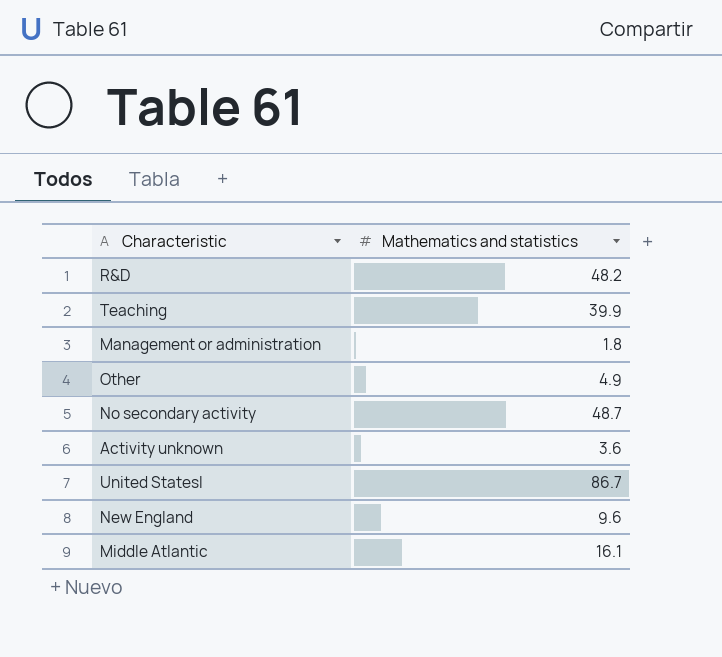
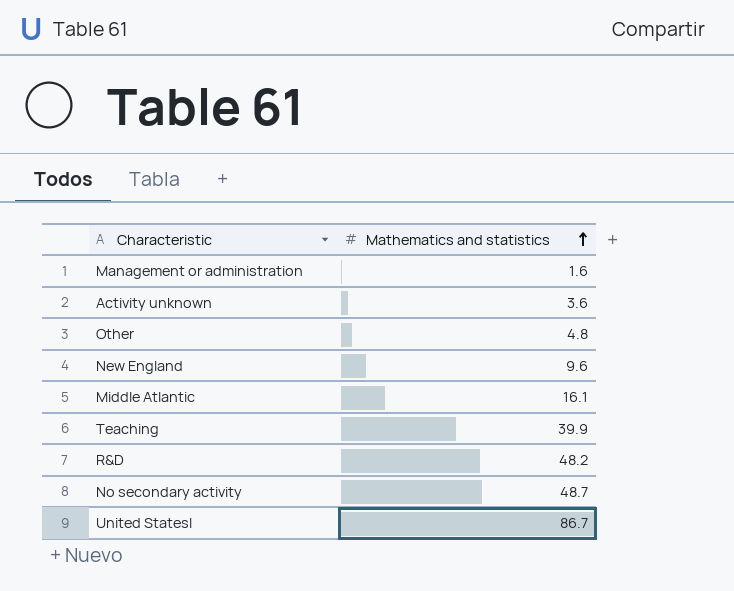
row order: none -> Mathematics and statistics ascending
Management or administration | Mathematics and statistics: 1.8 -> 1.6
Other | Mathematics and statistics: 4.9 -> 4.8

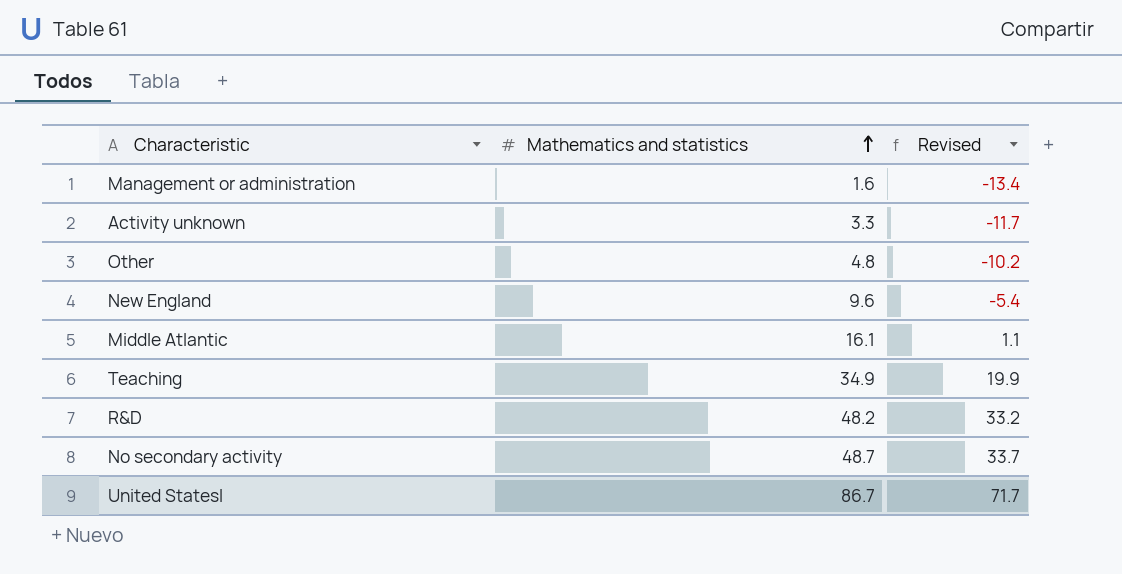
column Revised | formula: none -> [Mathematics and statistics] - 15
Activity unknown | Mathematics and statistics: 3.6 -> 3.3
Teaching | Mathematics and statistics: 39.9 -> 34.9

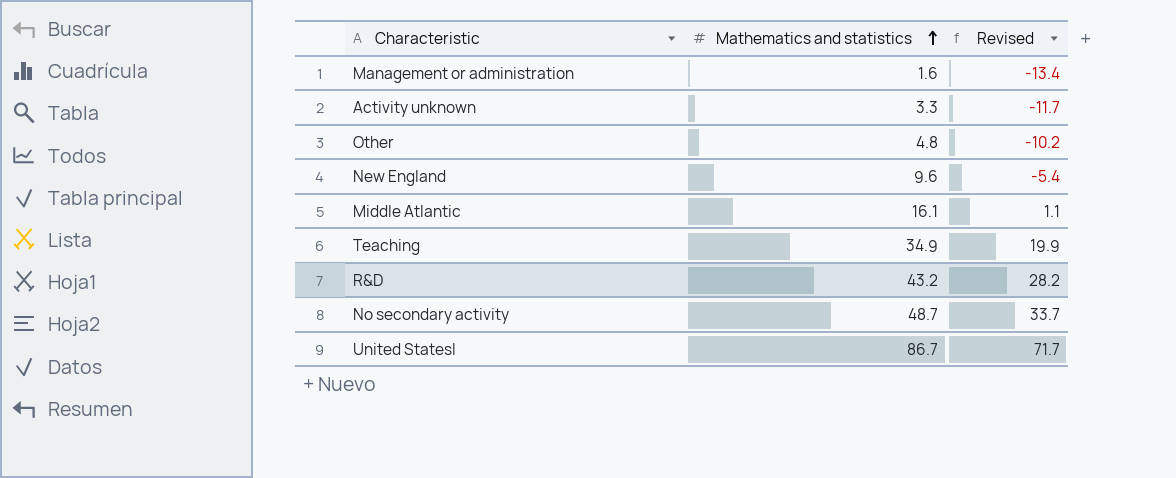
R&D | Mathematics and statistics: 48.2 -> 43.2
R&D | Revised: 33.2 -> 28.2

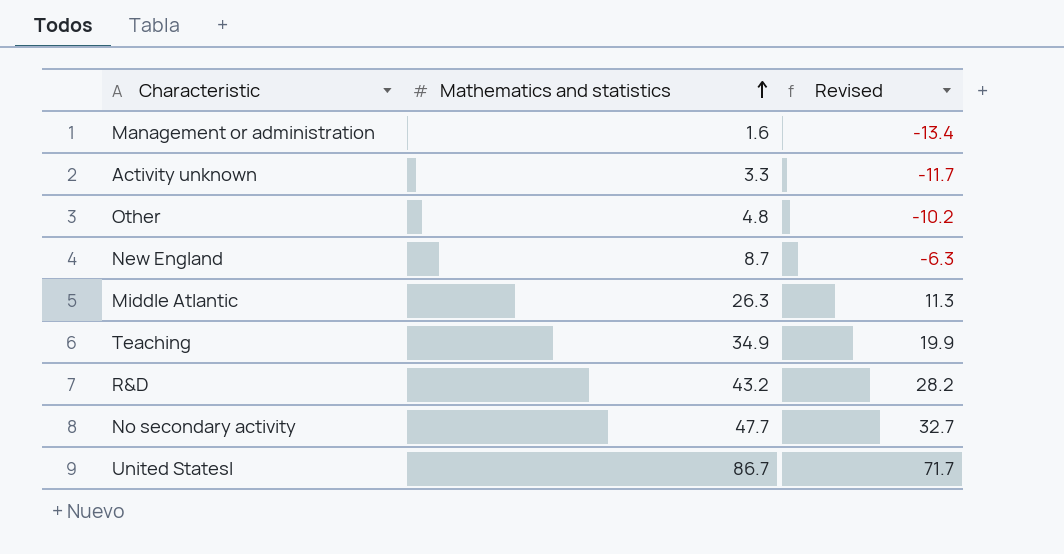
New England | Mathematics and statistics: 9.6 -> 8.7
New England | Revised: -5.4 -> -6.3
Middle Atlantic | Mathematics and statistics: 16.1 -> 26.3
Middle Atlantic | Revised: 1.1 -> 11.3
No secondary activity | Mathematics and statistics: 48.7 -> 47.7
No secondary activity | Revised: 33.7 -> 32.7

